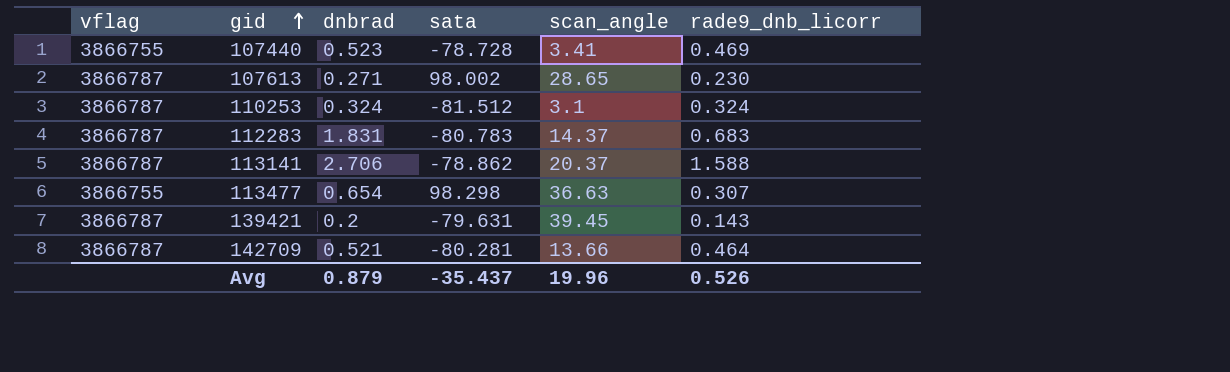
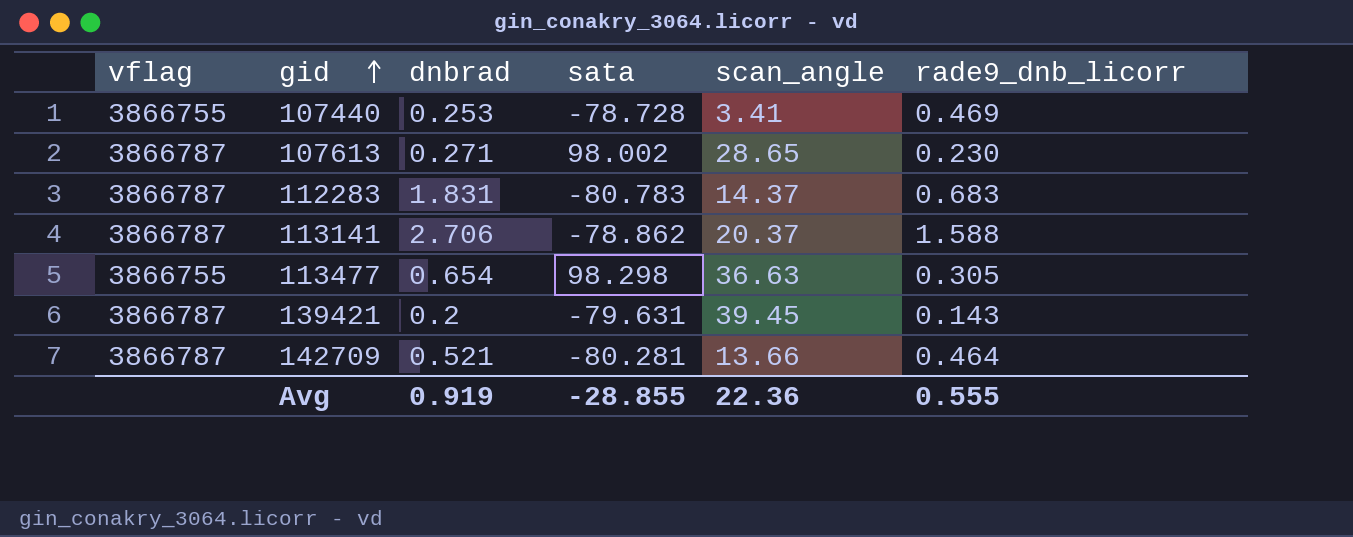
row 110253: 3866787 | 0.324 | -81.512 | 3.1 | 0.324 -> none
107440 | dnbrad: 0.523 -> 0.253
113477 | rade9_dnb_licorr: 0.307 -> 0.305
Avg | dnbrad: 0.879 -> 0.919
Avg | sata: -35.437 -> -28.855
Avg | scan_angle: 19.96 -> 22.36
Avg | rade9_dnb_licorr: 0.526 -> 0.555

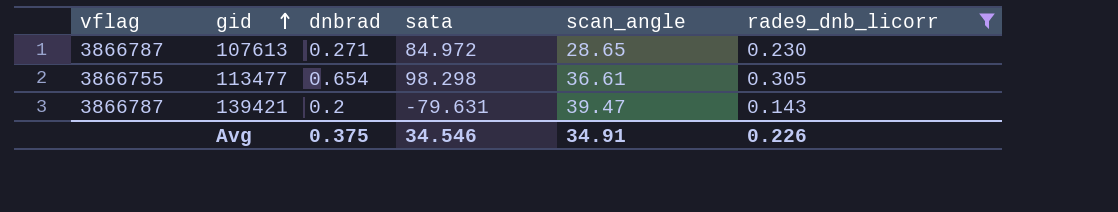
filter: none -> rade9_dnb_licorr <= 0.305
107613 | sata: 98.002 -> 84.972
113477 | scan_angle: 36.63 -> 36.61
139421 | scan_angle: 39.45 -> 39.47
Avg | dnbrad: 0.919 -> 0.375
Avg | sata: -28.855 -> 34.546
Avg | scan_angle: 22.36 -> 34.91
Avg | rade9_dnb_licorr: 0.555 -> 0.226

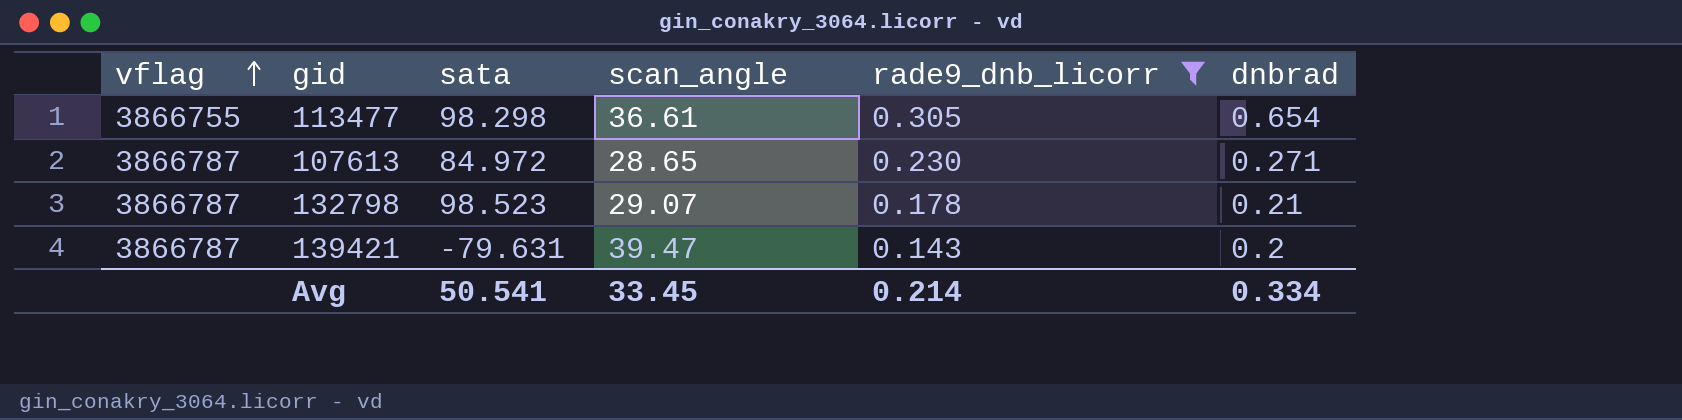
row order: gid ascending -> vflag ascending
column dnbrad | position: 3 -> 6
row 132798: none -> 3866787 | 98.523 | 29.07 | 0.178 | 0.21
Avg | sata: 34.546 -> 50.541
Avg | scan_angle: 34.91 -> 33.45
Avg | rade9_dnb_licorr: 0.226 -> 0.214
Avg | dnbrad: 0.375 -> 0.334

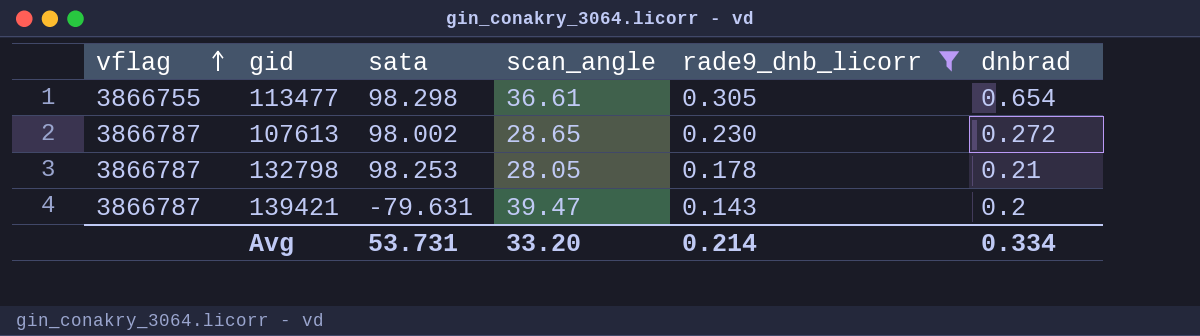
107613 | sata: 84.972 -> 98.002
107613 | dnbrad: 0.271 -> 0.272
132798 | sata: 98.523 -> 98.253
132798 | scan_angle: 29.07 -> 28.05
Avg | sata: 50.541 -> 53.731
Avg | scan_angle: 33.45 -> 33.20

